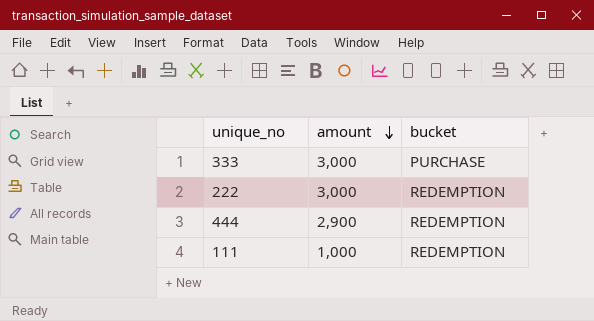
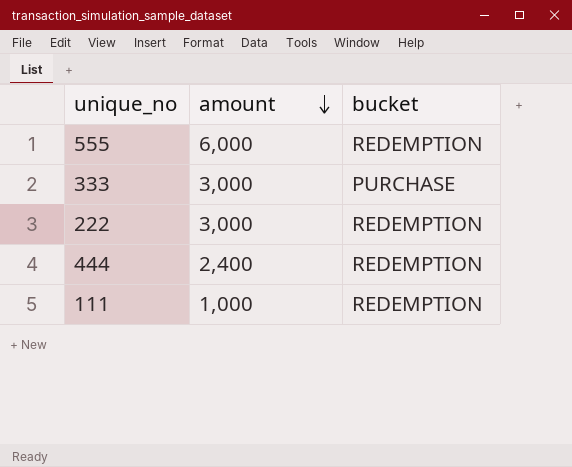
row 555: none -> 6,000 | REDEMPTION
444 | amount: 2,900 -> 2,400

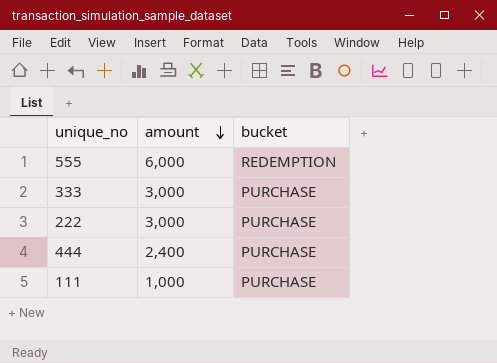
222 | bucket: REDEMPTION -> PURCHASE
444 | bucket: REDEMPTION -> PURCHASE
111 | bucket: REDEMPTION -> PURCHASE

